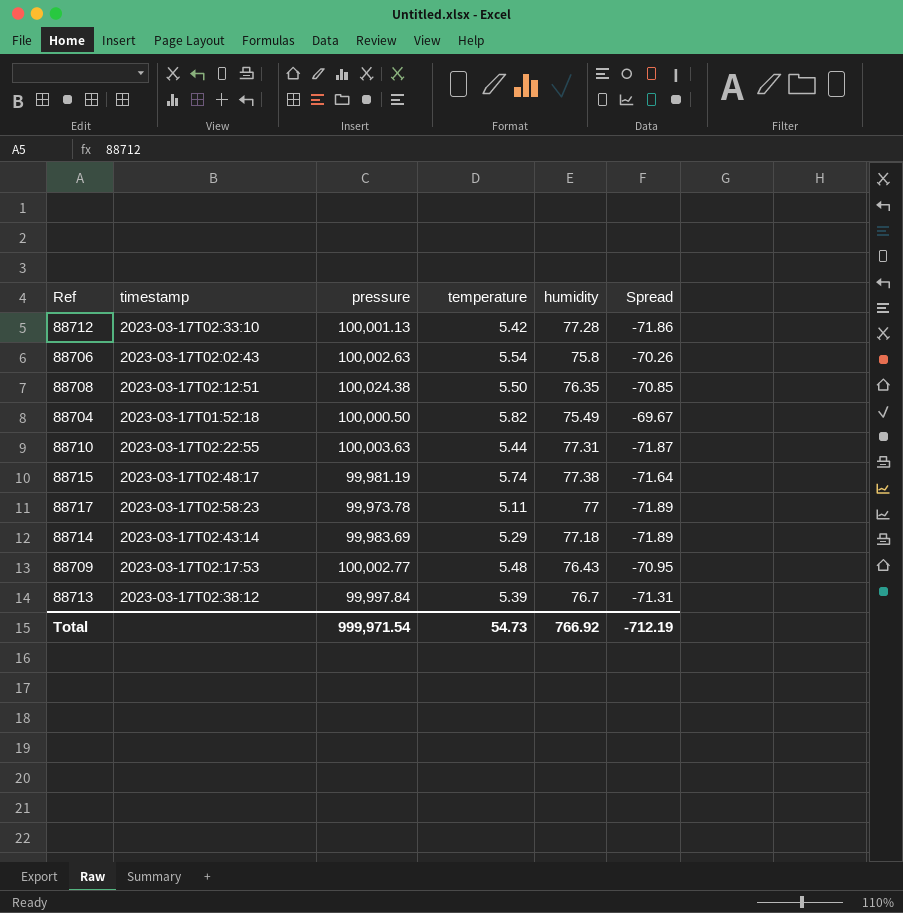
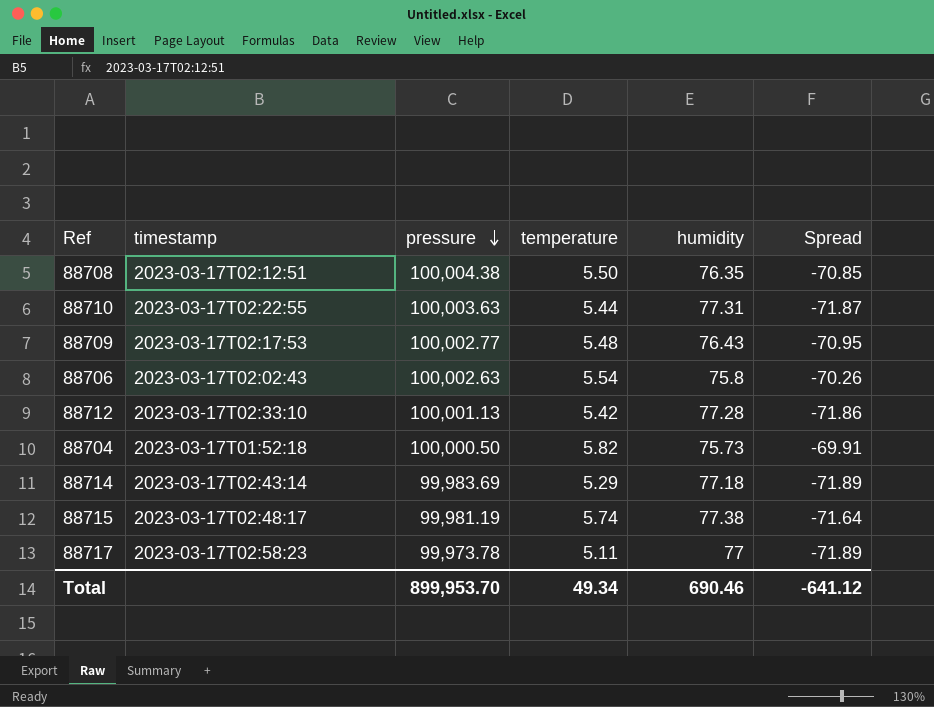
row order: none -> pressure descending
row 88713: 2023-03-17T02:38:12 | 99,997.84 | 5.39 | 76.7 | -71.31 -> none
88708 | pressure: 100,024.38 -> 100,004.38
88704 | humidity: 75.49 -> 75.73
88704 | Spread: -69.67 -> -69.91
Total | pressure: 999,971.54 -> 899,953.70
Total | temperature: 54.73 -> 49.34
Total | humidity: 766.92 -> 690.46
Total | Spread: -712.19 -> -641.12

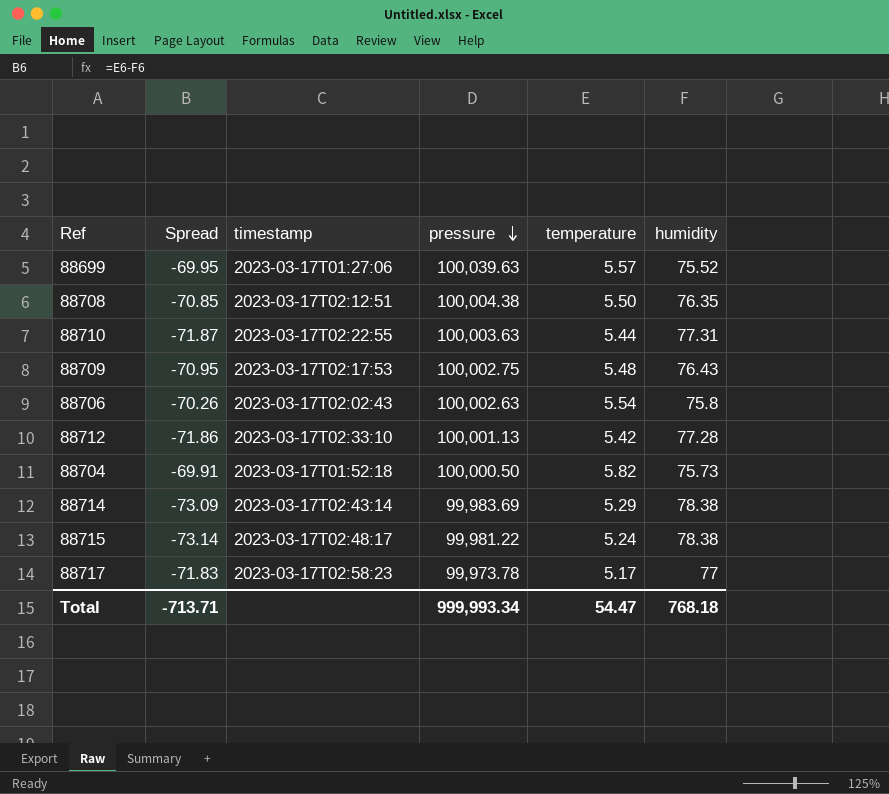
column Spread | position: 6 -> 2
row 88699: none -> -69.95 | 2023-03-17T01:27:06 | 100,039.63 | 5.57 | 75.52
88709 | pressure: 100,002.77 -> 100,002.75
88714 | Spread: -71.89 -> -73.09
88714 | humidity: 77.18 -> 78.38
88715 | Spread: -71.64 -> -73.14
88715 | pressure: 99,981.19 -> 99,981.22
88715 | temperature: 5.74 -> 5.24
88715 | humidity: 77.38 -> 78.38
88717 | Spread: -71.89 -> -71.83
88717 | temperature: 5.11 -> 5.17
Total | Spread: -641.12 -> -713.71
Total | pressure: 899,953.70 -> 999,993.34
Total | temperature: 49.34 -> 54.47
Total | humidity: 690.46 -> 768.18

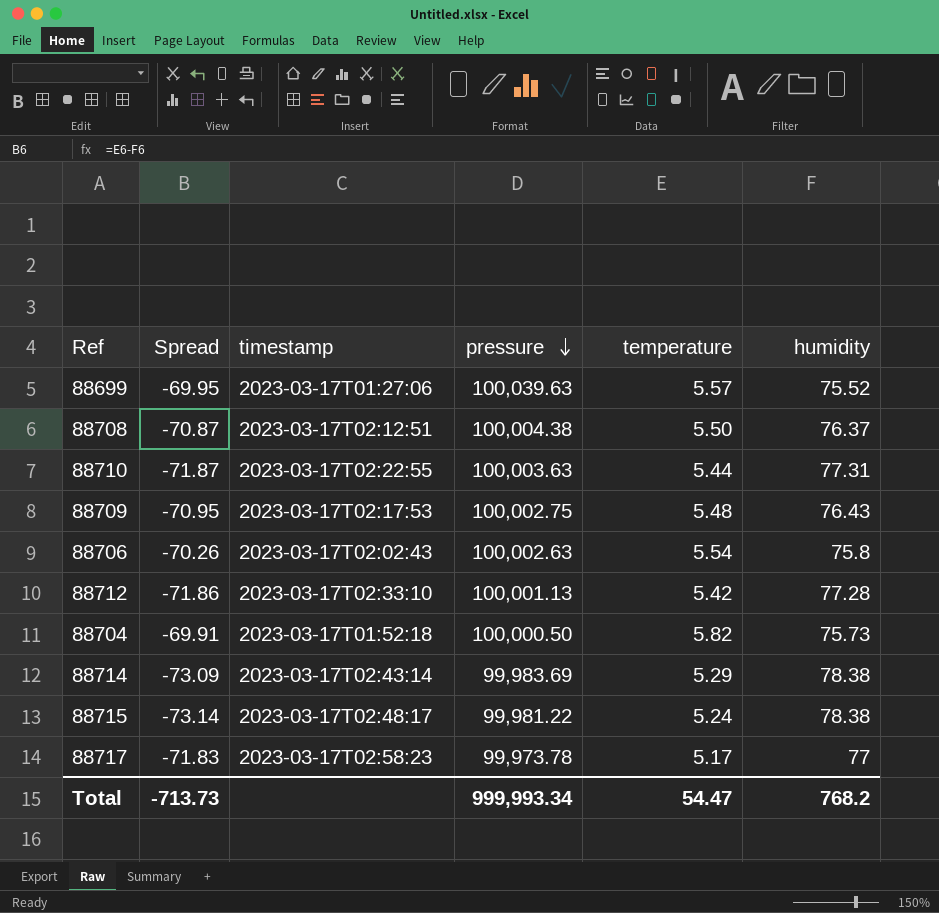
88708 | Spread: -70.85 -> -70.87
88708 | humidity: 76.35 -> 76.37
Total | Spread: -713.71 -> -713.73
Total | humidity: 768.18 -> 768.2

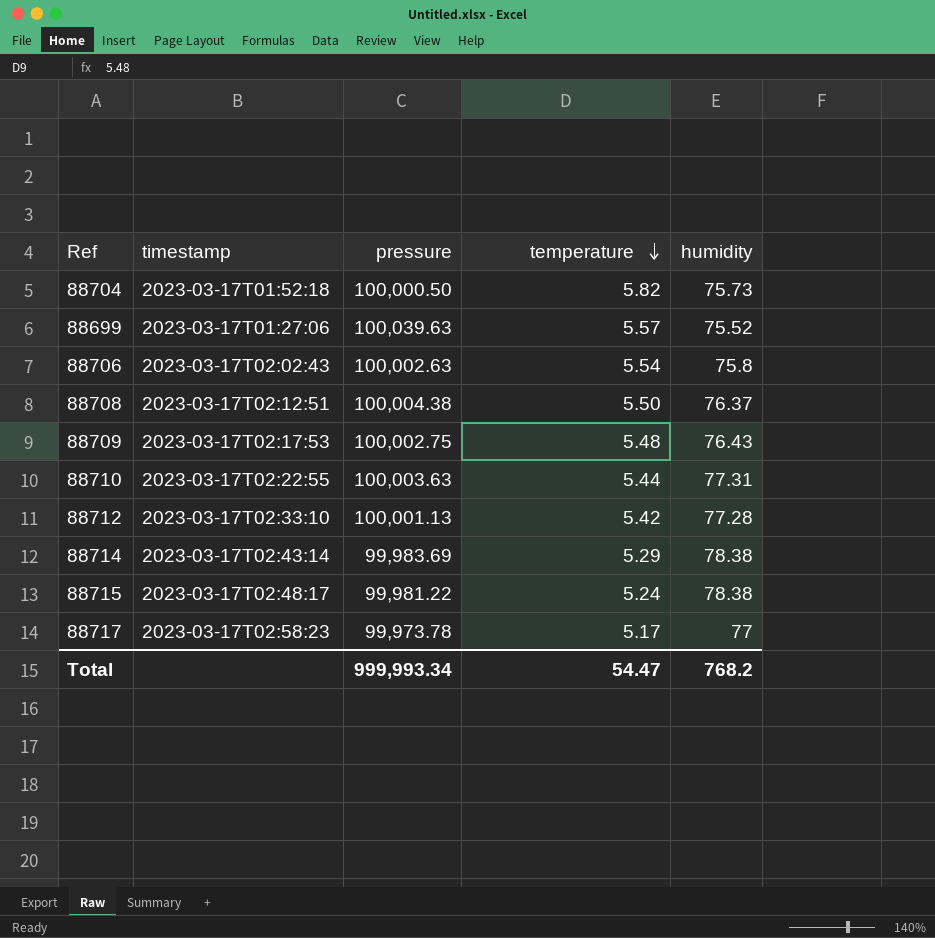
row order: pressure descending -> temperature descending
column Spread | formula: [temperature] - [humidity] -> none

